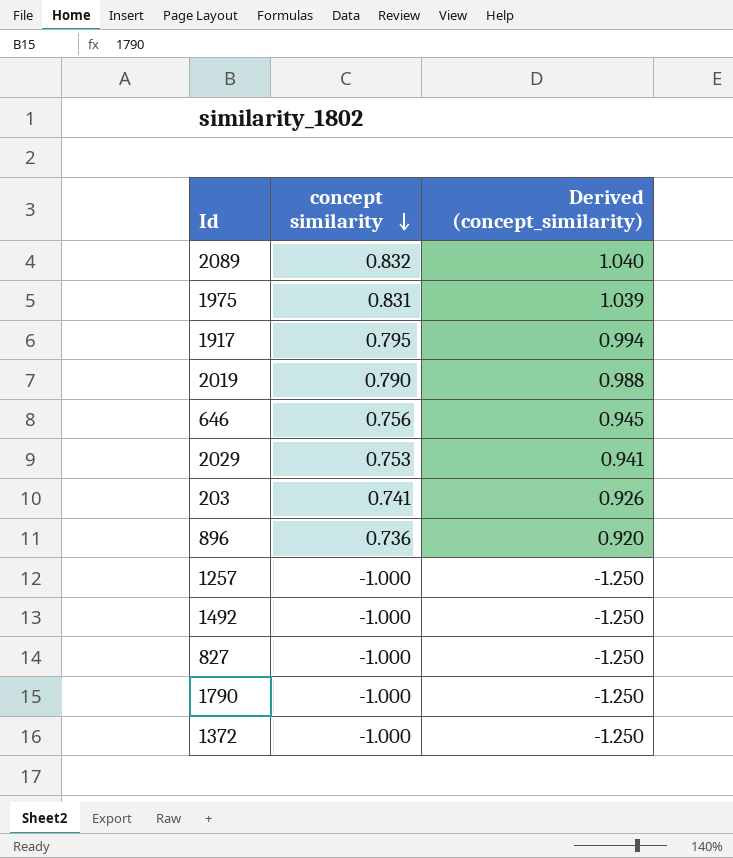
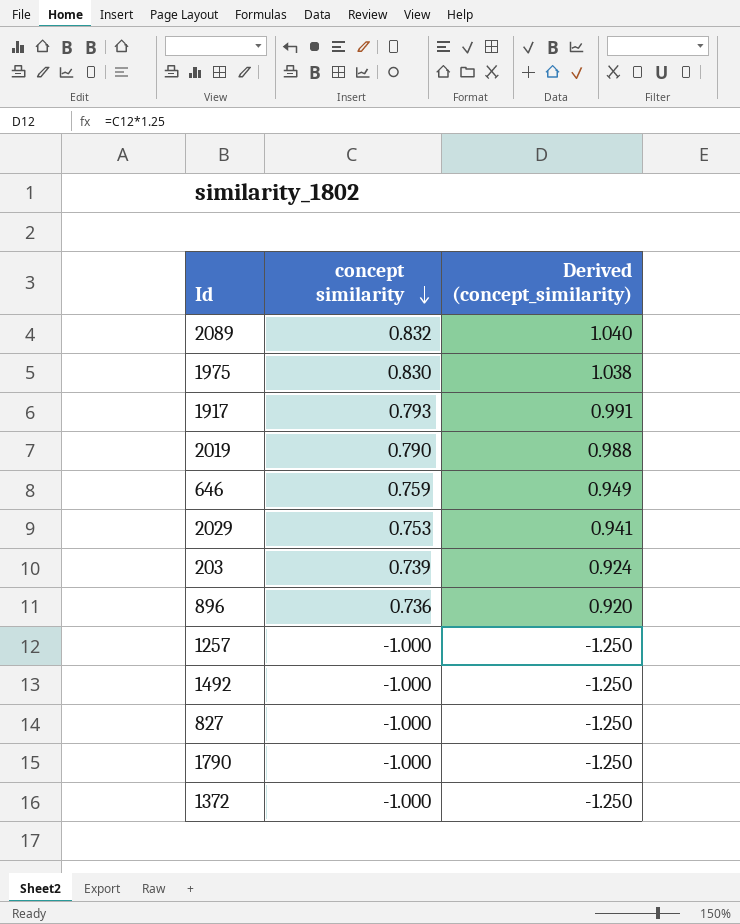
1975 | concept similarity: 0.831 -> 0.830
1975 | Derived (concept_similarity): 1.039 -> 1.038
1917 | concept similarity: 0.795 -> 0.793
1917 | Derived (concept_similarity): 0.994 -> 0.991
646 | concept similarity: 0.756 -> 0.759
646 | Derived (concept_similarity): 0.945 -> 0.949
203 | concept similarity: 0.741 -> 0.739
203 | Derived (concept_similarity): 0.926 -> 0.924

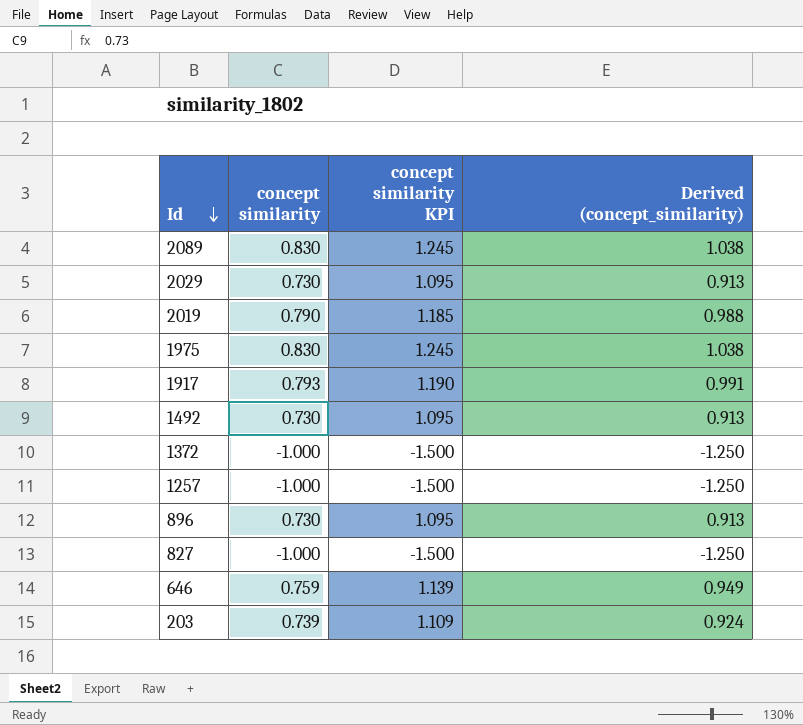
row order: concept similarity descending -> Id descending
column concept similarity KPI | formula: none -> [concept similarity] * 1.5
row 1790: -1.000 | -1.250 -> none
2089 | concept similarity: 0.832 -> 0.830
2089 | Derived (concept_similarity): 1.040 -> 1.038
2029 | concept similarity: 0.753 -> 0.730
2029 | Derived (concept_similarity): 0.941 -> 0.913
1492 | concept similarity: -1.000 -> 0.730
1492 | Derived (concept_similarity): -1.250 -> 0.913
896 | concept similarity: 0.736 -> 0.730
896 | Derived (concept_similarity): 0.920 -> 0.913

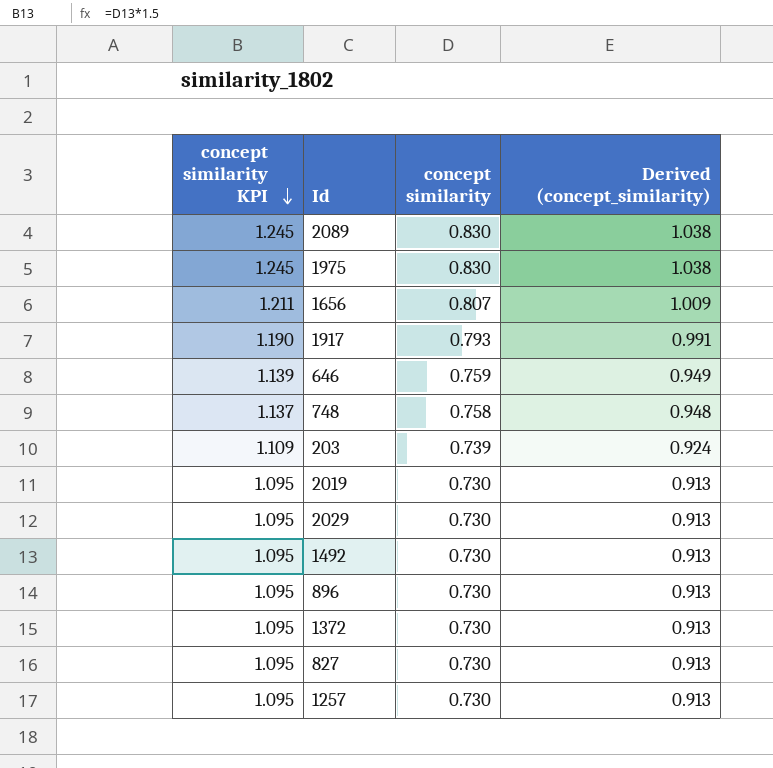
row order: Id descending -> concept similarity KPI descending
column concept similarity KPI | position: 3 -> 1
row 1656: none -> 1.211 | 0.807 | 1.009
row 748: none -> 1.137 | 0.758 | 0.948
2019 | concept similarity KPI: 1.185 -> 1.095
2019 | concept similarity: 0.790 -> 0.730
2019 | Derived (concept_similarity): 0.988 -> 0.913
1372 | concept similarity KPI: -1.500 -> 1.095
1372 | concept similarity: -1.000 -> 0.730
1372 | Derived (concept_similarity): -1.250 -> 0.913
827 | concept similarity KPI: -1.500 -> 1.095
827 | concept similarity: -1.000 -> 0.730
827 | Derived (concept_similarity): -1.250 -> 0.913
1257 | concept similarity KPI: -1.500 -> 1.095
1257 | concept similarity: -1.000 -> 0.730
1257 | Derived (concept_similarity): -1.250 -> 0.913

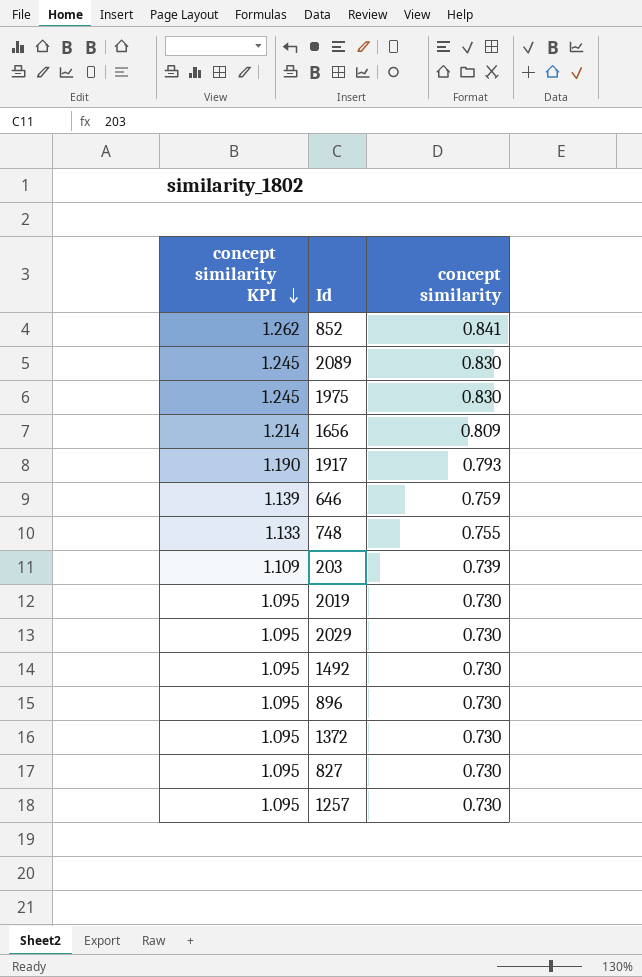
column Derived (concept_similarity) | formula: [concept similarity] * 1.25 -> none
row 852: none -> 1.262 | 0.841
1656 | concept similarity KPI: 1.211 -> 1.214
1656 | concept similarity: 0.807 -> 0.809
748 | concept similarity KPI: 1.137 -> 1.133
748 | concept similarity: 0.758 -> 0.755

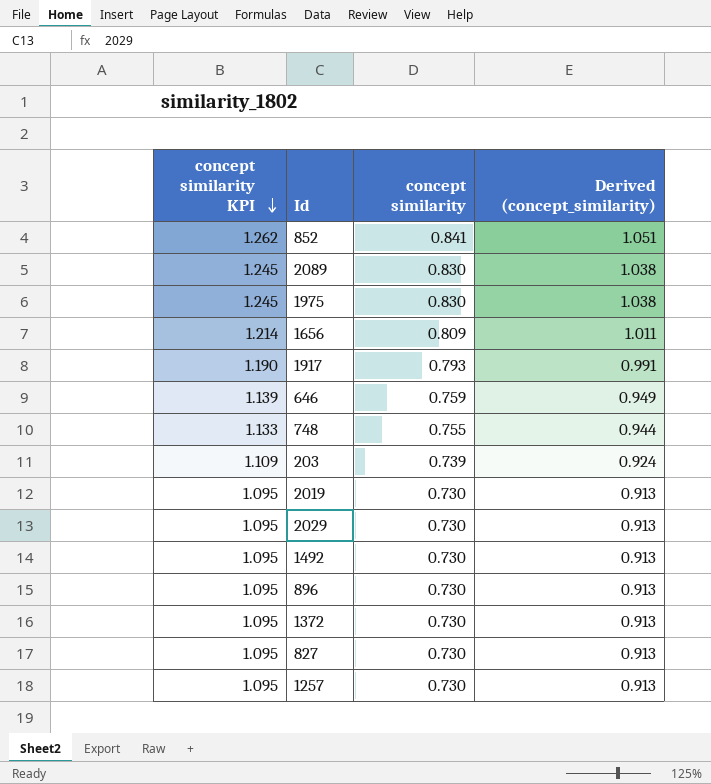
column Derived (concept_similarity) | formula: none -> [concept similarity] * 1.25

